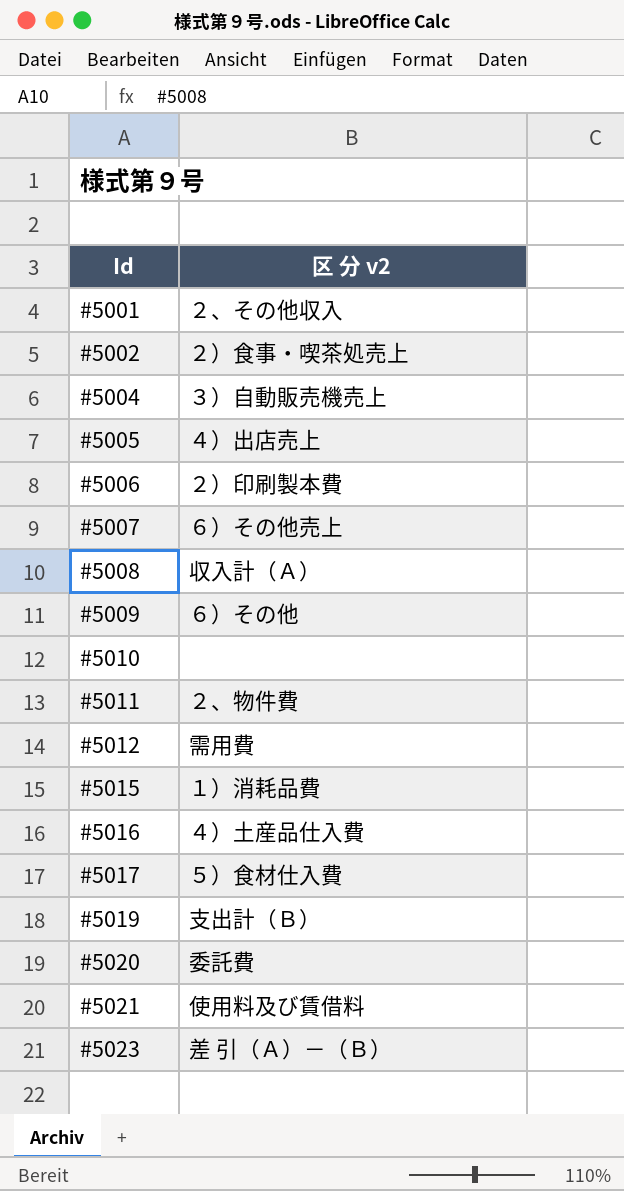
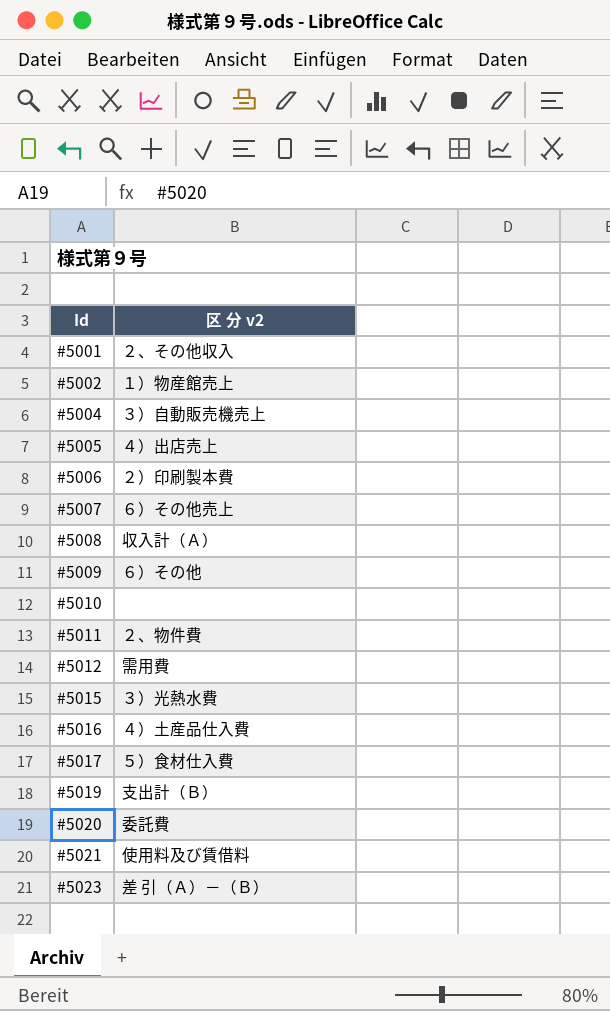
#5002 | 区 分 v2: ２）食事・喫茶処売上 -> １）物産館売上
#5015 | 区 分 v2: １）消耗品費 -> ３）光熱水費

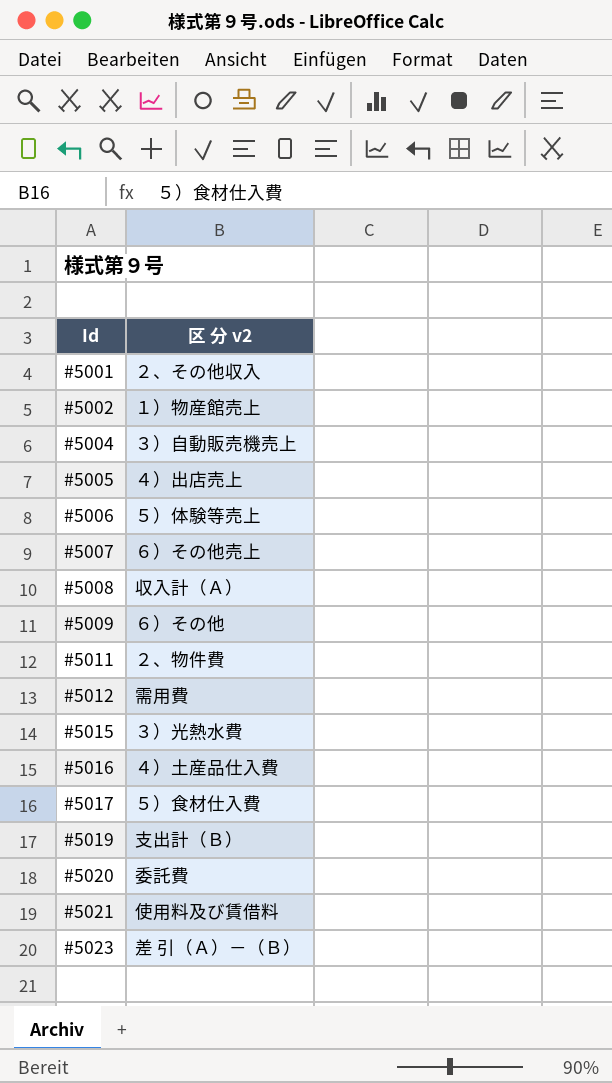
row #5010: none -> none
#5006 | 区 分 v2: ２）印刷製本費 -> ５）体験等売上

